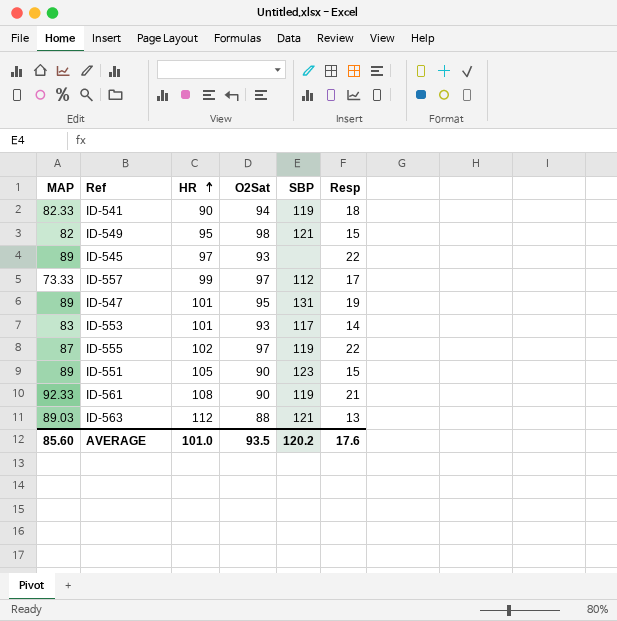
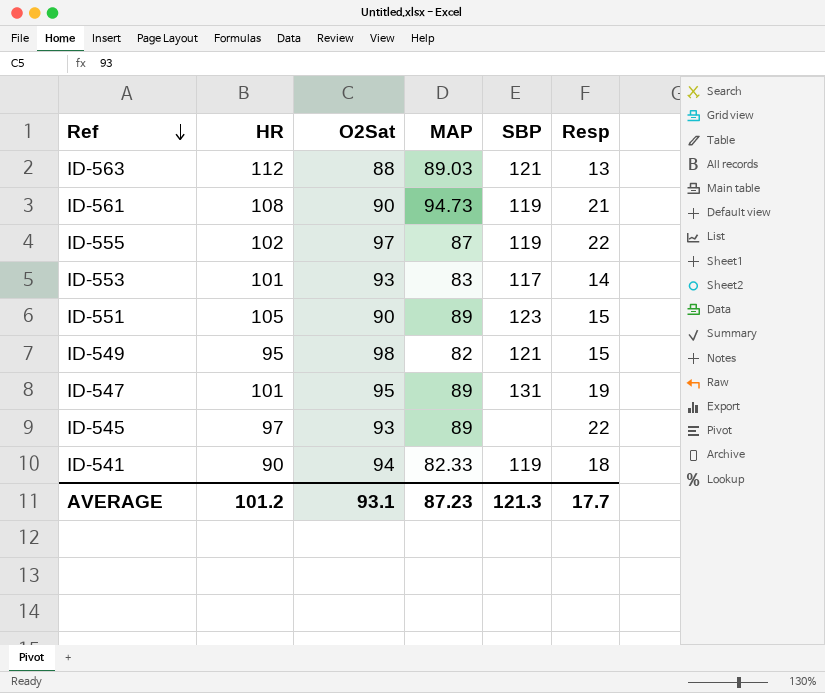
row order: HR ascending -> Ref descending
column MAP | position: 1 -> 4
row ID-557: 73.33 | 99 | 97 | 112 | 17 -> none
ID-561 | MAP: 92.33 -> 94.73
AVERAGE | HR: 101.0 -> 101.2
AVERAGE | O2Sat: 93.5 -> 93.1
AVERAGE | MAP: 85.60 -> 87.23
AVERAGE | SBP: 120.2 -> 121.3
AVERAGE | Resp: 17.6 -> 17.7

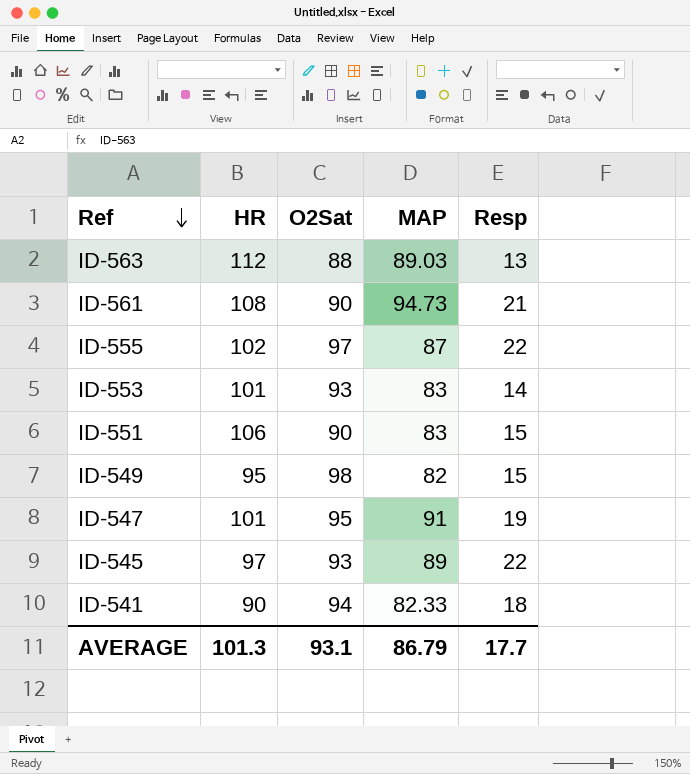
column SBP | position: 5 -> none
ID-551 | HR: 105 -> 106
ID-551 | MAP: 89 -> 83
ID-547 | MAP: 89 -> 91
AVERAGE | HR: 101.2 -> 101.3
AVERAGE | MAP: 87.23 -> 86.79

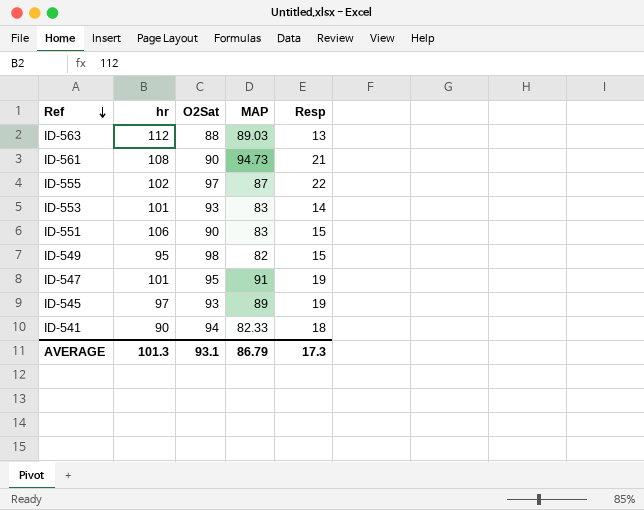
column name: HR -> hr
ID-545 | Resp: 22 -> 19
AVERAGE | Resp: 17.7 -> 17.3

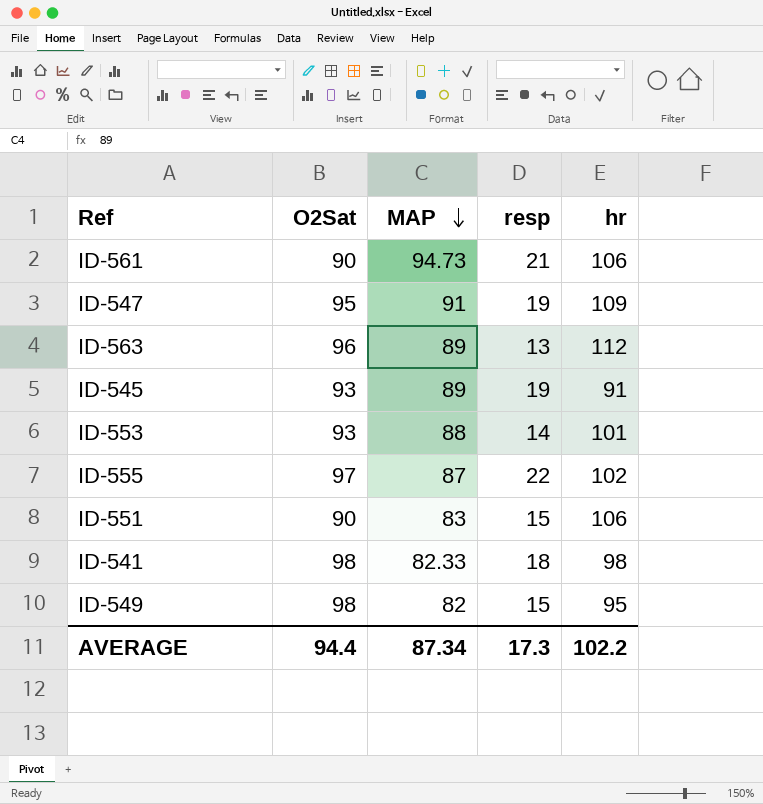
row order: Ref descending -> MAP descending
column name: Resp -> resp
column hr | position: 2 -> 5
ID-561 | hr: 108 -> 106
ID-547 | hr: 101 -> 109
ID-563 | O2Sat: 88 -> 96
ID-563 | MAP: 89.03 -> 89
ID-545 | hr: 97 -> 91
ID-553 | MAP: 83 -> 88
ID-541 | O2Sat: 94 -> 98
ID-541 | hr: 90 -> 98
AVERAGE | O2Sat: 93.1 -> 94.4
AVERAGE | MAP: 86.79 -> 87.34
AVERAGE | hr: 101.3 -> 102.2

